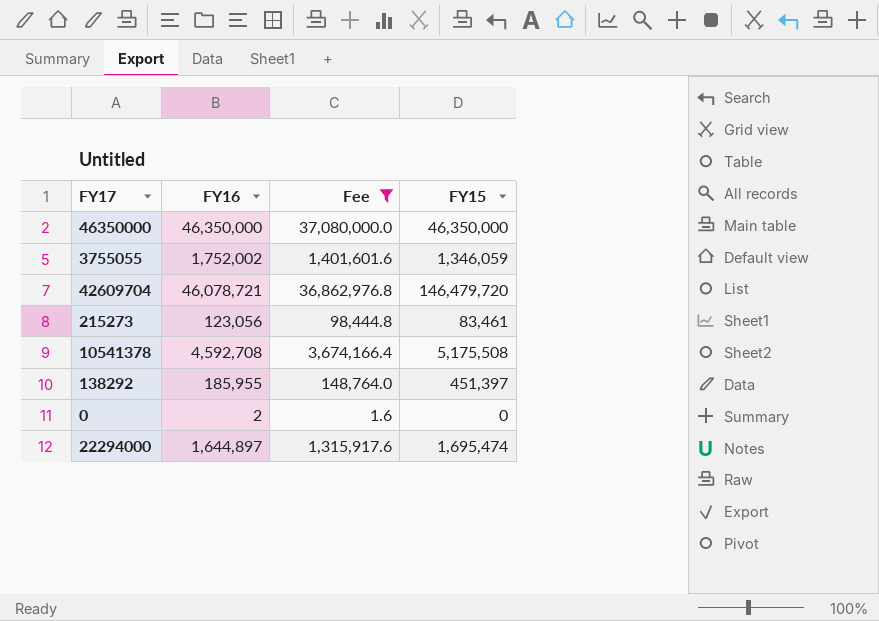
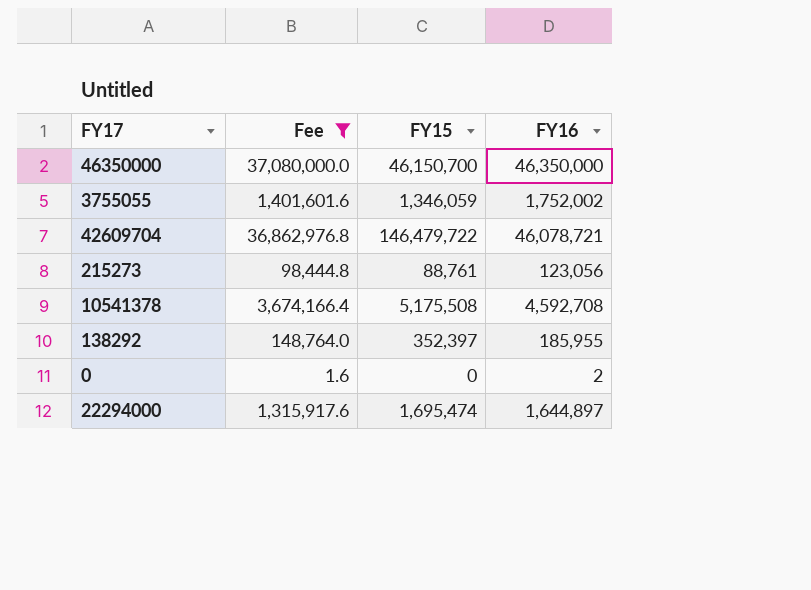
column FY16 | position: 2 -> 4
46350000 | FY15: 46,350,000 -> 46,150,700
42609704 | FY15: 146,479,720 -> 146,479,722
215273 | FY15: 83,461 -> 88,761
138292 | FY15: 451,397 -> 352,397

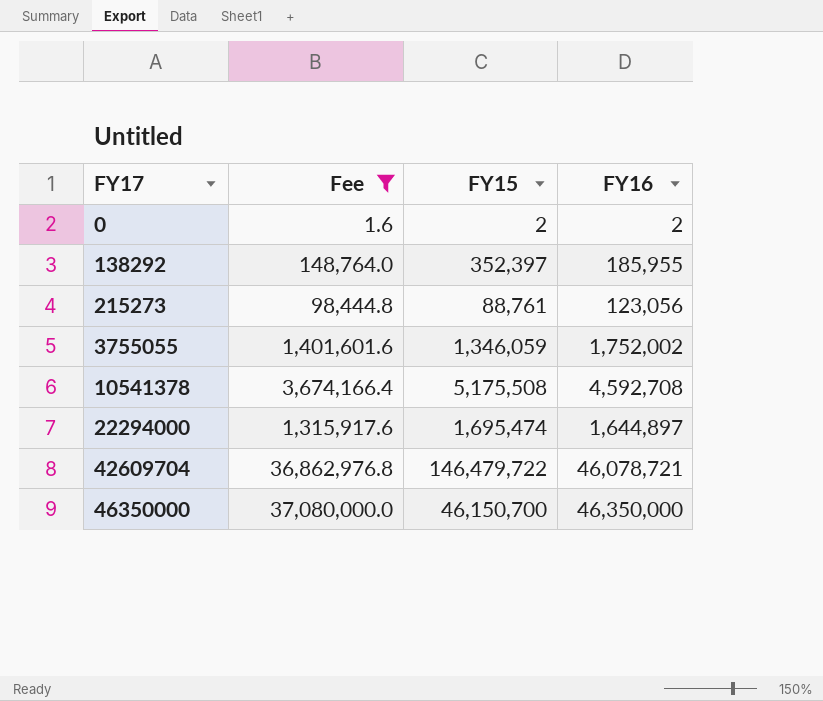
row order: none -> FY17 ascending
0 | FY15: 0 -> 2

